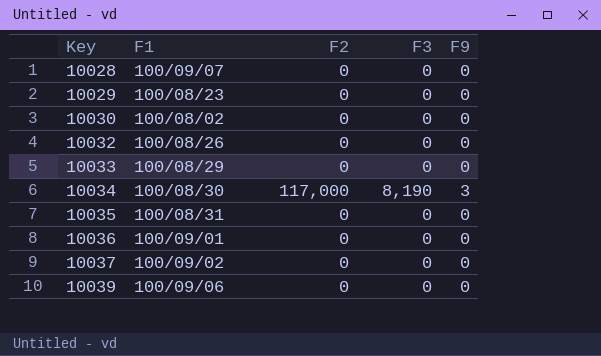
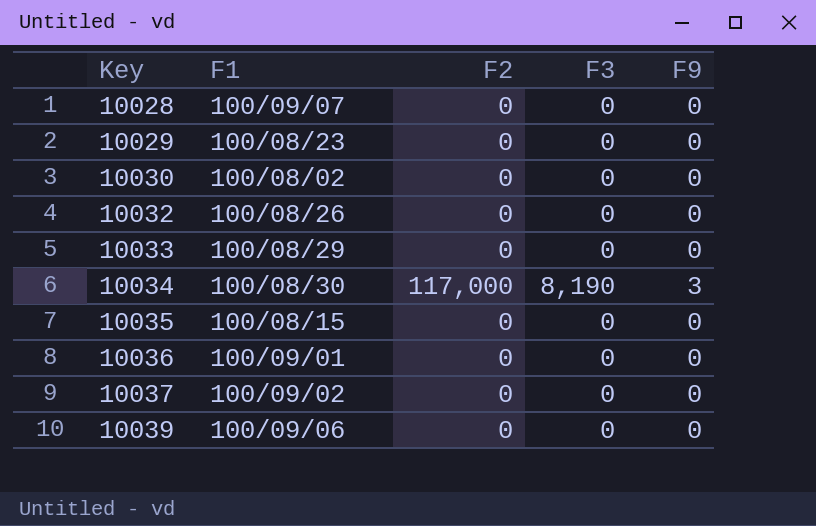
10035 | F1: 100/08/31 -> 100/08/15

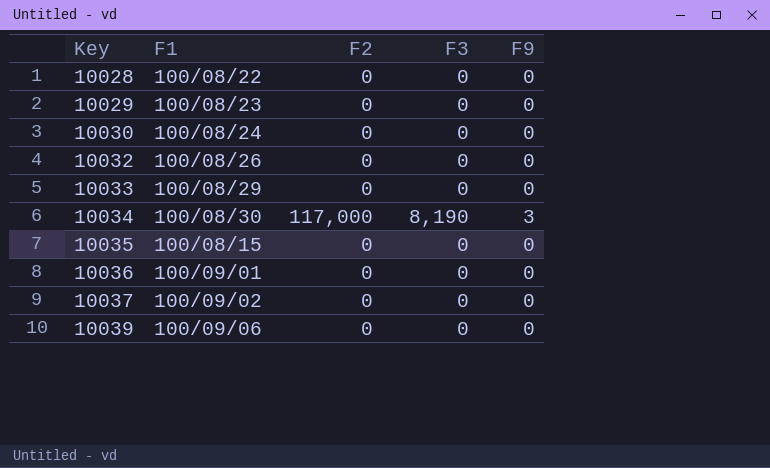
10028 | F1: 100/09/07 -> 100/08/22
10030 | F1: 100/08/02 -> 100/08/24

